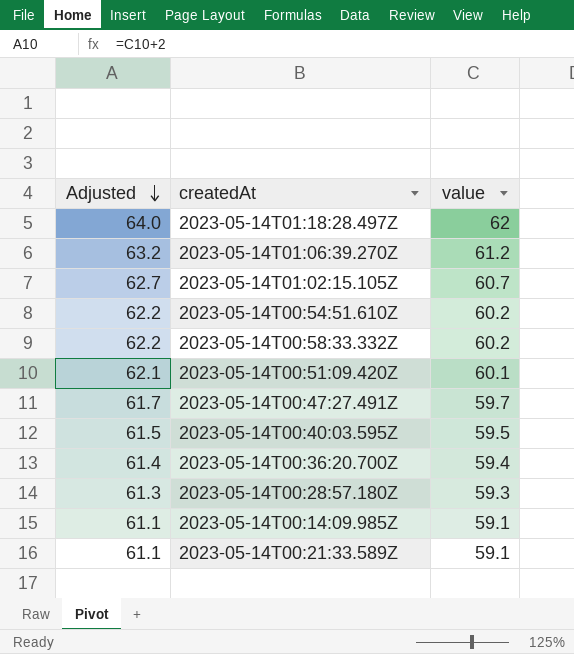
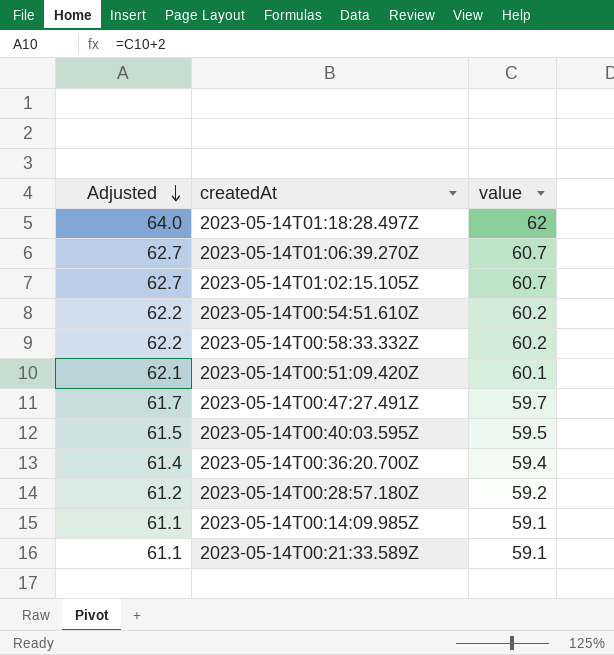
2023-05-14T01:06:39.270Z | Adjusted: 63.2 -> 62.7
2023-05-14T01:06:39.270Z | value: 61.2 -> 60.7
2023-05-14T00:28:57.180Z | Adjusted: 61.3 -> 61.2
2023-05-14T00:28:57.180Z | value: 59.3 -> 59.2

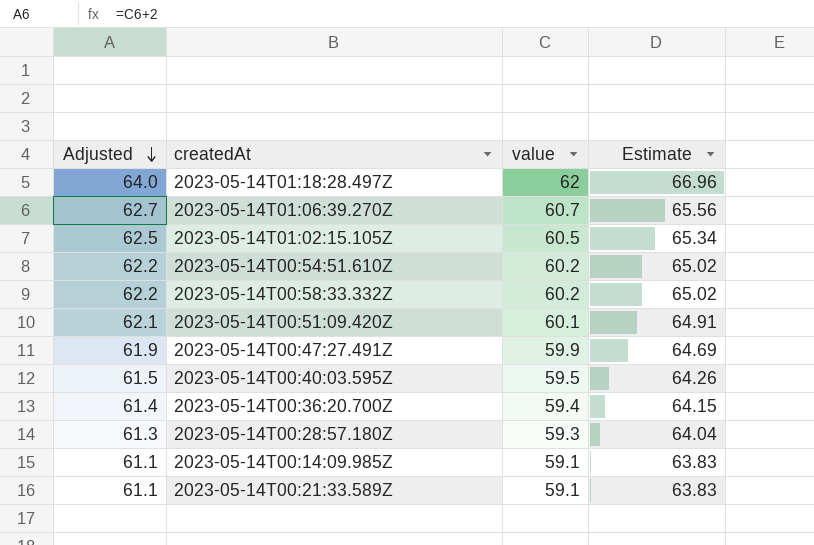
column Estimate | formula: none -> [value] * 1.08
2023-05-14T01:02:15.105Z | Adjusted: 62.7 -> 62.5
2023-05-14T01:02:15.105Z | value: 60.7 -> 60.5
2023-05-14T00:47:27.491Z | Adjusted: 61.7 -> 61.9
2023-05-14T00:47:27.491Z | value: 59.7 -> 59.9
2023-05-14T00:28:57.180Z | Adjusted: 61.2 -> 61.3
2023-05-14T00:28:57.180Z | value: 59.2 -> 59.3

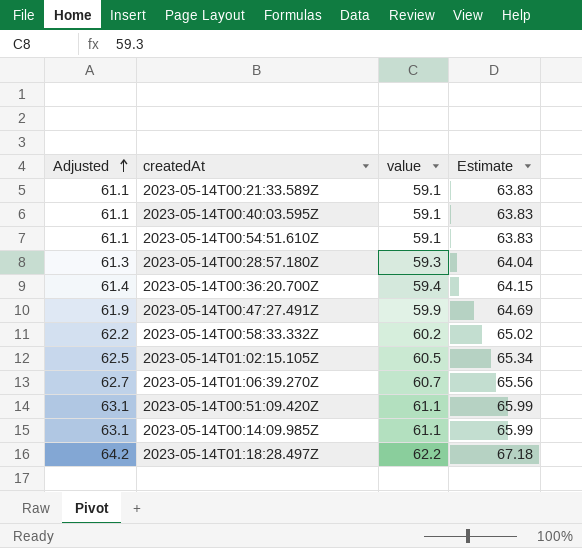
row order: Adjusted descending -> Adjusted ascending
2023-05-14T00:40:03.595Z | Adjusted: 61.5 -> 61.1
2023-05-14T00:40:03.595Z | value: 59.5 -> 59.1
2023-05-14T00:40:03.595Z | Estimate: 64.26 -> 63.83
2023-05-14T00:54:51.610Z | Adjusted: 62.2 -> 61.1
2023-05-14T00:54:51.610Z | value: 60.2 -> 59.1
2023-05-14T00:54:51.610Z | Estimate: 65.02 -> 63.83
2023-05-14T00:51:09.420Z | Adjusted: 62.1 -> 63.1
2023-05-14T00:51:09.420Z | value: 60.1 -> 61.1
2023-05-14T00:51:09.420Z | Estimate: 64.91 -> 65.99
2023-05-14T00:14:09.985Z | Adjusted: 61.1 -> 63.1
2023-05-14T00:14:09.985Z | value: 59.1 -> 61.1
2023-05-14T00:14:09.985Z | Estimate: 63.83 -> 65.99
2023-05-14T01:18:28.497Z | Adjusted: 64.0 -> 64.2
2023-05-14T01:18:28.497Z | value: 62 -> 62.2
2023-05-14T01:18:28.497Z | Estimate: 66.96 -> 67.18

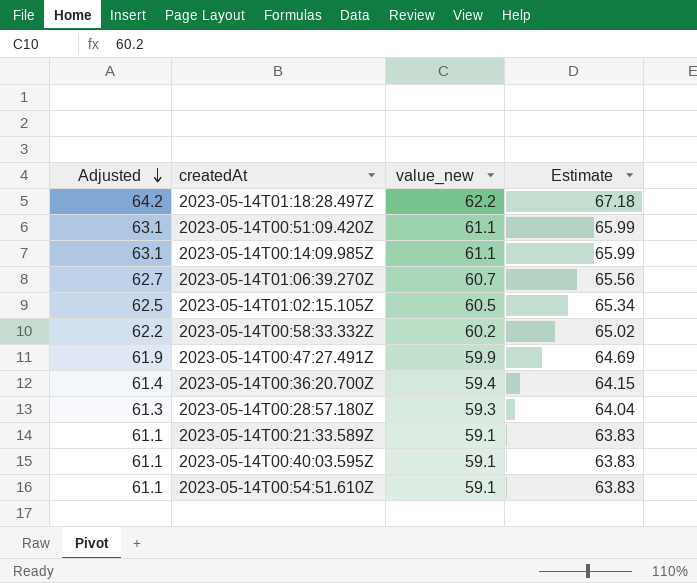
row order: Adjusted ascending -> Adjusted descending
column name: value -> value_new

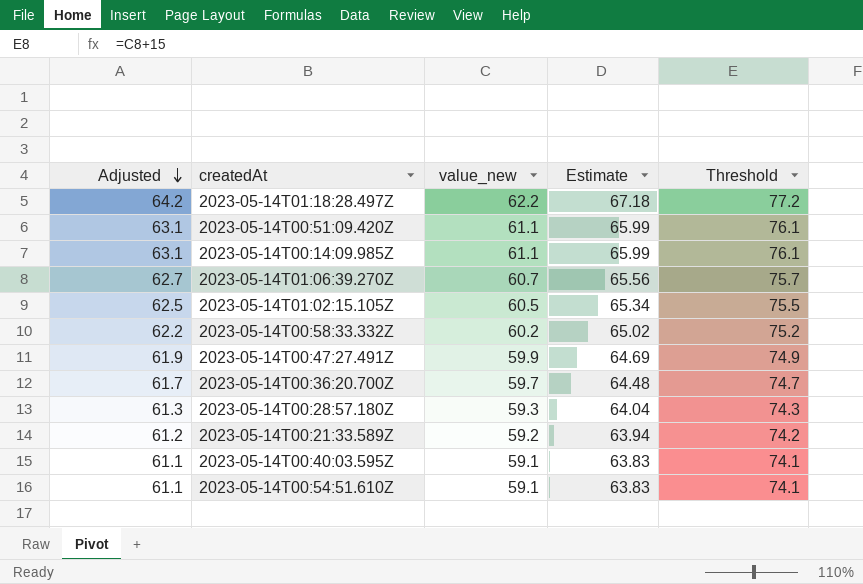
column Threshold | formula: none -> [value_new] + 15
2023-05-14T00:36:20.700Z | Adjusted: 61.4 -> 61.7
2023-05-14T00:36:20.700Z | value_new: 59.4 -> 59.7
2023-05-14T00:36:20.700Z | Estimate: 64.15 -> 64.48
2023-05-14T00:21:33.589Z | Adjusted: 61.1 -> 61.2
2023-05-14T00:21:33.589Z | value_new: 59.1 -> 59.2
2023-05-14T00:21:33.589Z | Estimate: 63.83 -> 63.94

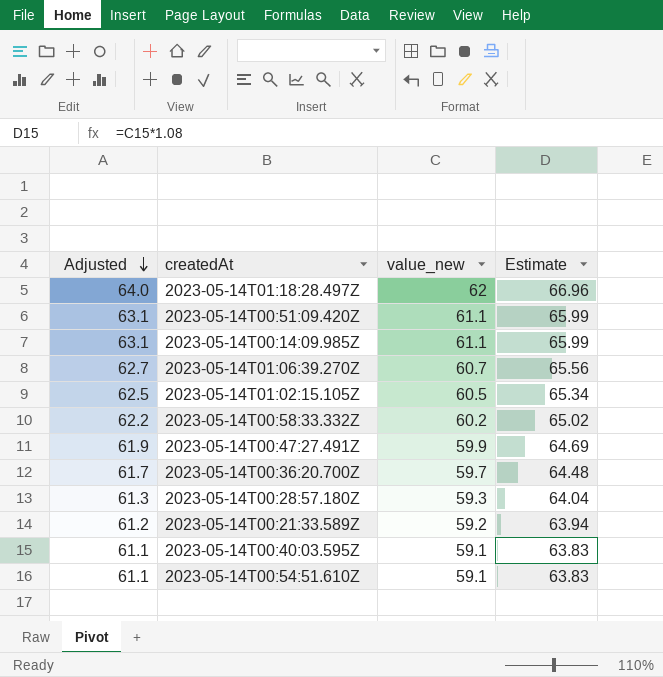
column Threshold | formula: [value_new] + 15 -> none
2023-05-14T01:18:28.497Z | Adjusted: 64.2 -> 64.0
2023-05-14T01:18:28.497Z | value_new: 62.2 -> 62
2023-05-14T01:18:28.497Z | Estimate: 67.18 -> 66.96

